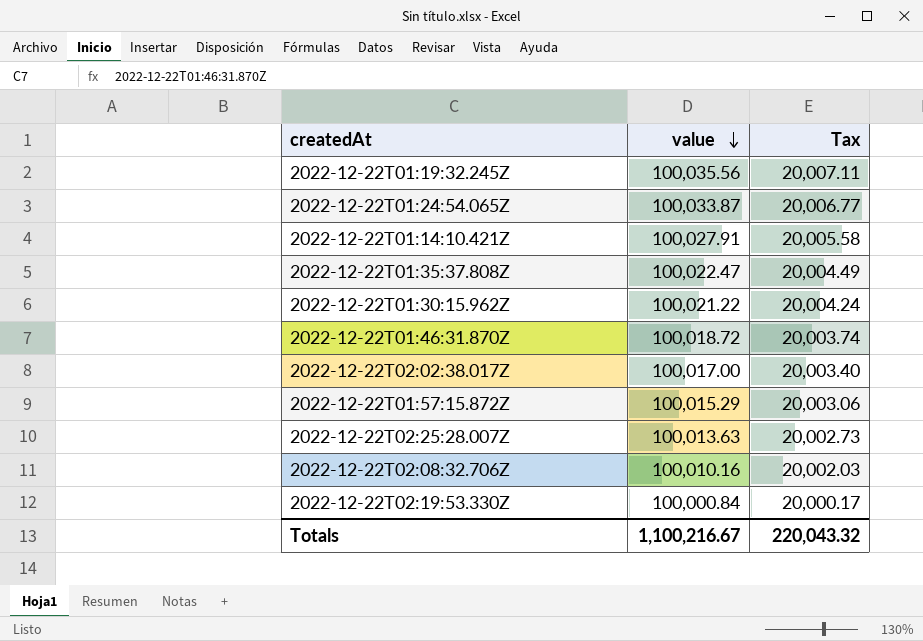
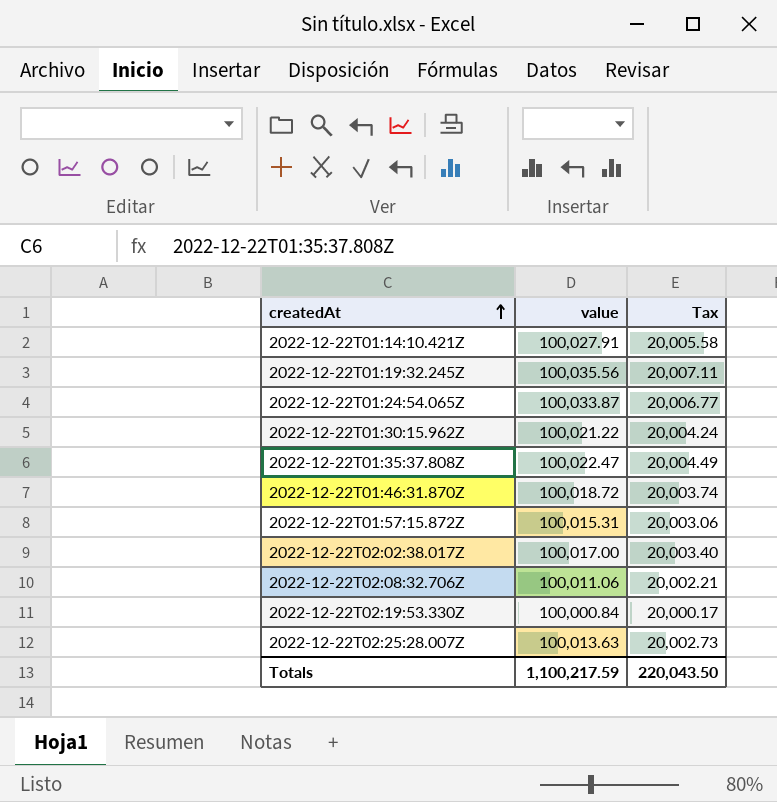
row order: value descending -> createdAt ascending
2022-12-22T01:57:15.872Z | value: 100,015.29 -> 100,015.31
2022-12-22T02:08:32.706Z | value: 100,010.16 -> 100,011.06
2022-12-22T02:08:32.706Z | Tax: 20,002.03 -> 20,002.21
Totals | value: 1,100,216.67 -> 1,100,217.59
Totals | Tax: 220,043.32 -> 220,043.50

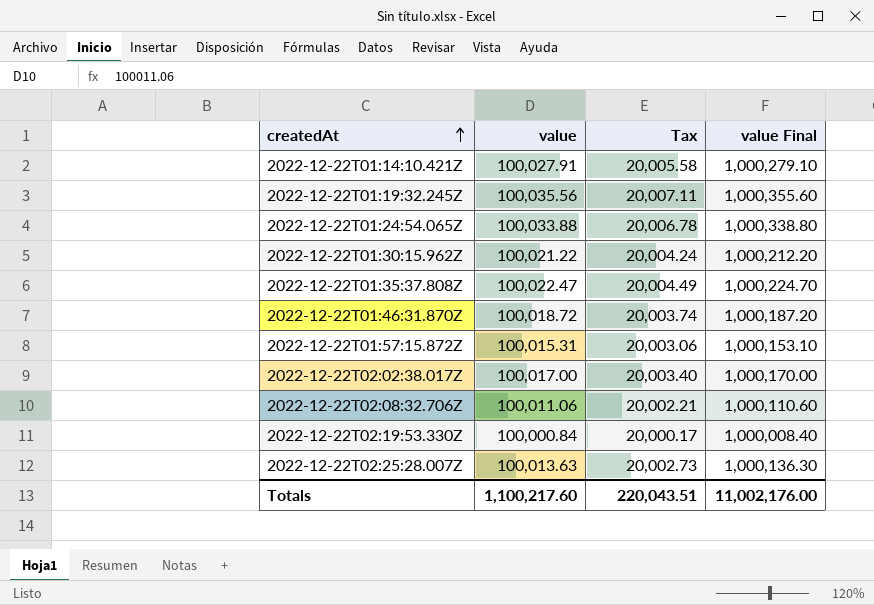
column value Final | formula: none -> [value] * 10
2022-12-22T01:24:54.065Z | value: 100,033.87 -> 100,033.88
2022-12-22T01:24:54.065Z | Tax: 20,006.77 -> 20,006.78
Totals | value: 1,100,217.59 -> 1,100,217.60
Totals | Tax: 220,043.50 -> 220,043.51

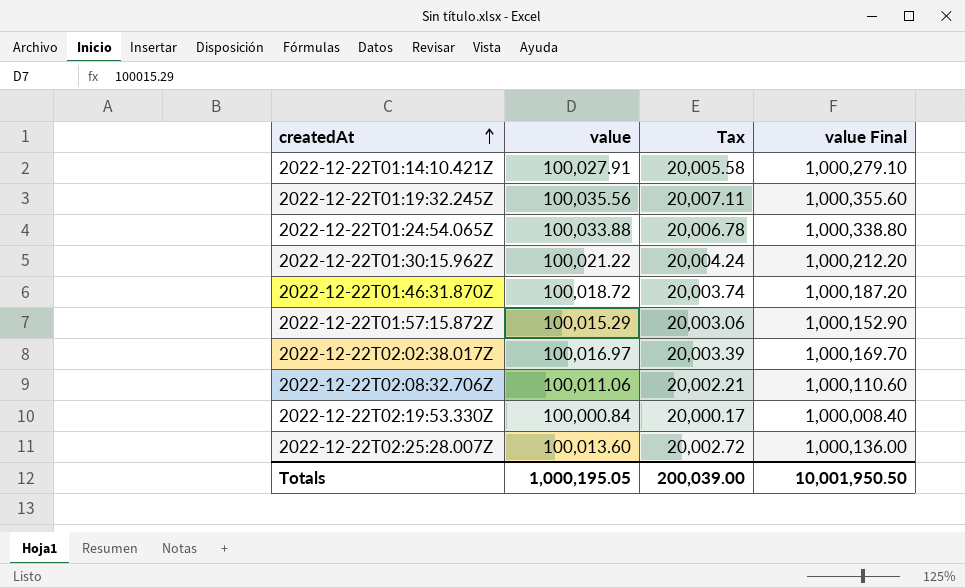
row 2022-12-22T01:35:37.808Z: 100,022.47 | 20,004.49 | 1,000,224.70 -> none
2022-12-22T01:57:15.872Z | value: 100,015.31 -> 100,015.29
2022-12-22T01:57:15.872Z | value Final: 1,000,153.10 -> 1,000,152.90
2022-12-22T02:02:38.017Z | value: 100,017.00 -> 100,016.97
2022-12-22T02:02:38.017Z | Tax: 20,003.40 -> 20,003.39
2022-12-22T02:02:38.017Z | value Final: 1,000,170.00 -> 1,000,169.70
2022-12-22T02:25:28.007Z | value: 100,013.63 -> 100,013.60
2022-12-22T02:25:28.007Z | Tax: 20,002.73 -> 20,002.72
2022-12-22T02:25:28.007Z | value Final: 1,000,136.30 -> 1,000,136.00
Totals | value: 1,100,217.60 -> 1,000,195.05
Totals | Tax: 220,043.51 -> 200,039.00
Totals | value Final: 11,002,176.00 -> 10,001,950.50

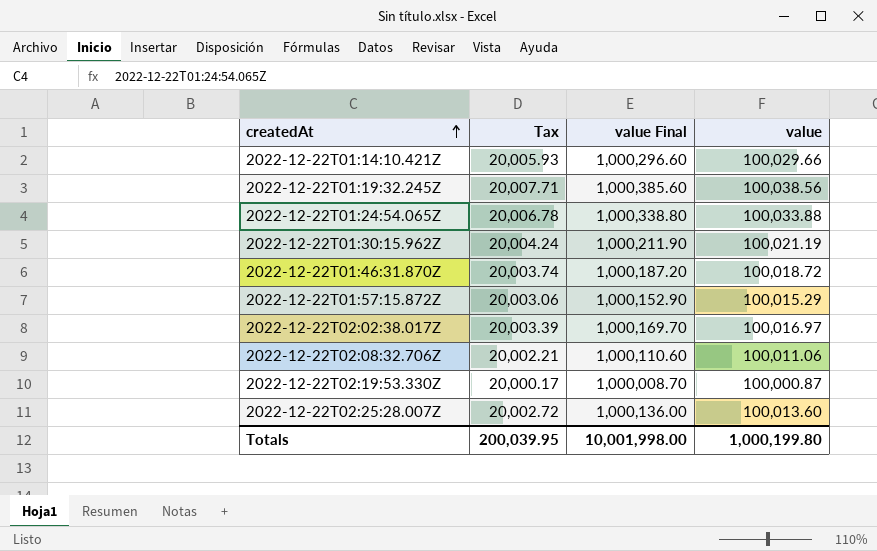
column value | position: 2 -> 4
2022-12-22T01:14:10.421Z | Tax: 20,005.58 -> 20,005.93
2022-12-22T01:14:10.421Z | value Final: 1,000,279.10 -> 1,000,296.60
2022-12-22T01:14:10.421Z | value: 100,027.91 -> 100,029.66
2022-12-22T01:19:32.245Z | Tax: 20,007.11 -> 20,007.71
2022-12-22T01:19:32.245Z | value Final: 1,000,355.60 -> 1,000,385.60
2022-12-22T01:19:32.245Z | value: 100,035.56 -> 100,038.56
2022-12-22T01:30:15.962Z | value Final: 1,000,212.20 -> 1,000,211.90
2022-12-22T01:30:15.962Z | value: 100,021.22 -> 100,021.19
2022-12-22T02:19:53.330Z | value Final: 1,000,008.40 -> 1,000,008.70
2022-12-22T02:19:53.330Z | value: 100,000.84 -> 100,000.87
Totals | Tax: 200,039.00 -> 200,039.95
Totals | value Final: 10,001,950.50 -> 10,001,998.00
Totals | value: 1,000,195.05 -> 1,000,199.80

